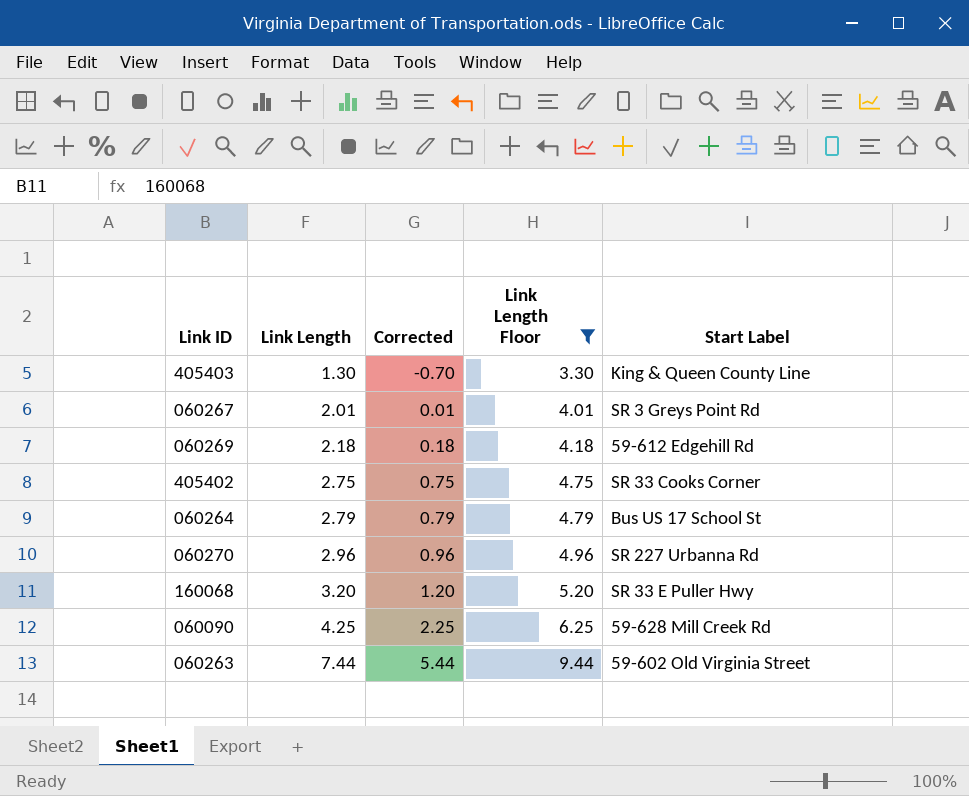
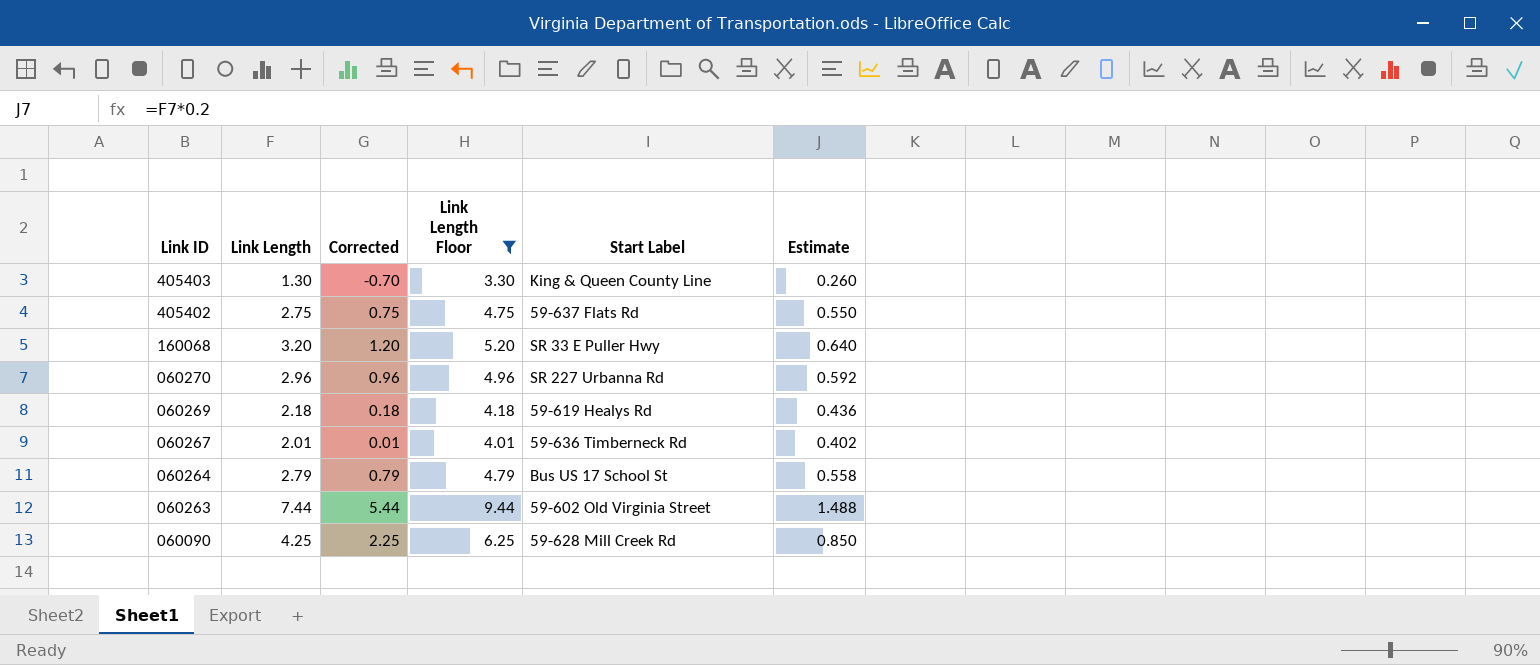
row order: Link Length ascending -> Link ID descending
column Estimate | formula: none -> [Link Length] * 0.2
405402 | Start Label: SR 33 Cooks Corner -> 59-637 Flats Rd
060269 | Start Label: 59-612 Edgehill Rd -> 59-619 Healys Rd
060267 | Start Label: SR 3 Greys Point Rd -> 59-636 Timberneck Rd

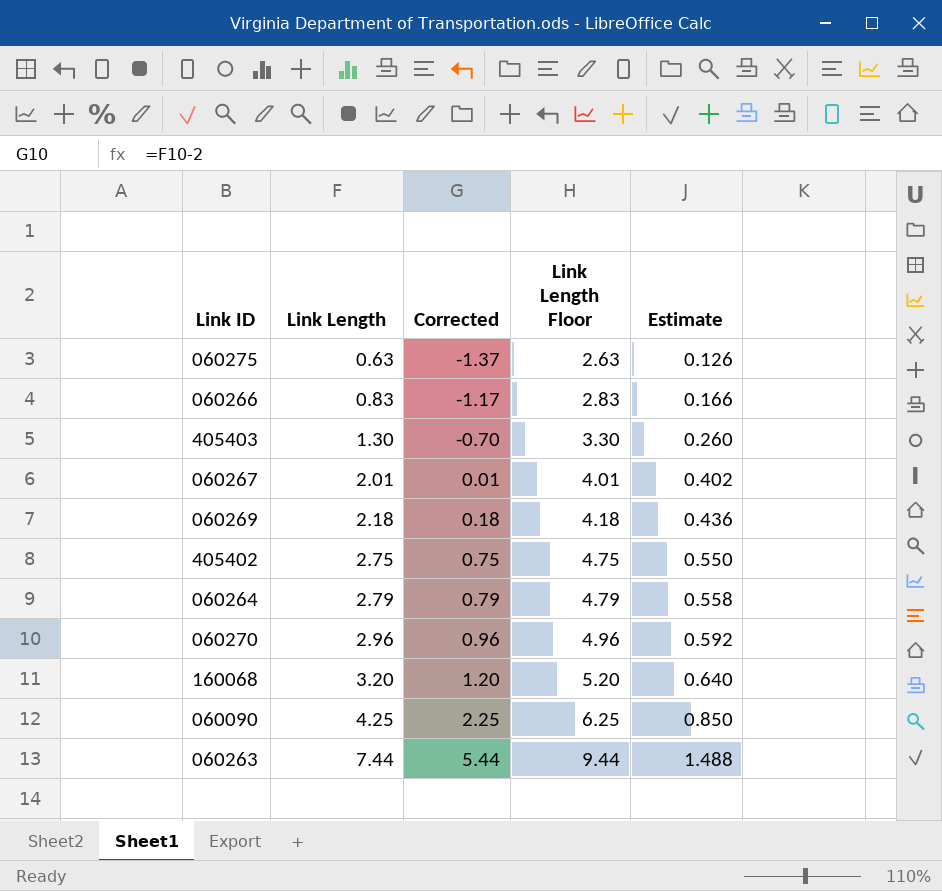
filter: Link Length Floor >= 3.30 -> none
row order: Link ID descending -> Link Length ascending
column Start Label | position: 5 -> none

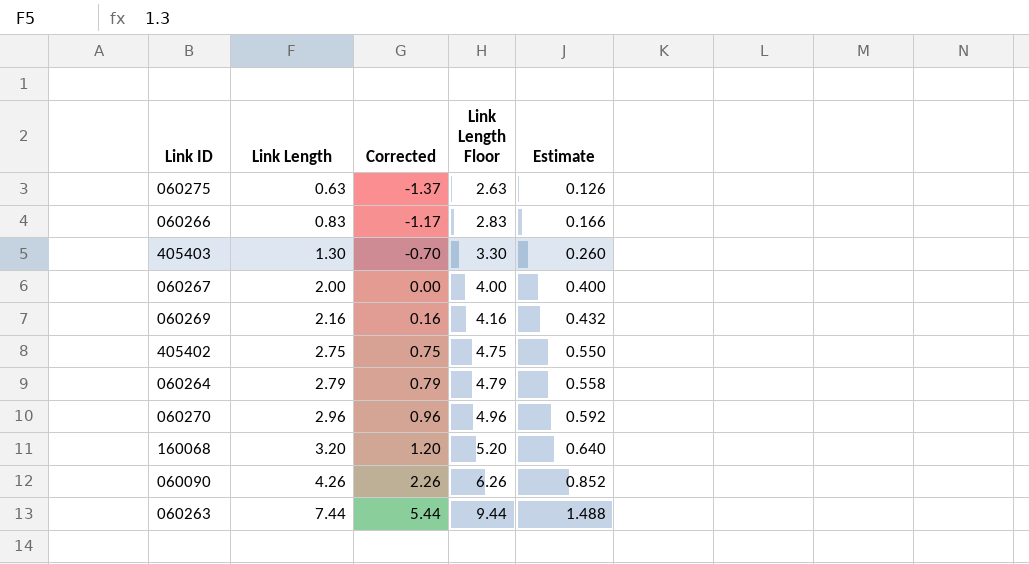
060267 | Link Length: 2.01 -> 2.00
060267 | Corrected: 0.01 -> 0.00
060267 | Link Length Floor: 4.01 -> 4.00
060267 | Estimate: 0.402 -> 0.400
060269 | Link Length: 2.18 -> 2.16
060269 | Corrected: 0.18 -> 0.16
060269 | Link Length Floor: 4.18 -> 4.16
060269 | Estimate: 0.436 -> 0.432
060090 | Link Length: 4.25 -> 4.26
060090 | Corrected: 2.25 -> 2.26
060090 | Link Length Floor: 6.25 -> 6.26
060090 | Estimate: 0.850 -> 0.852

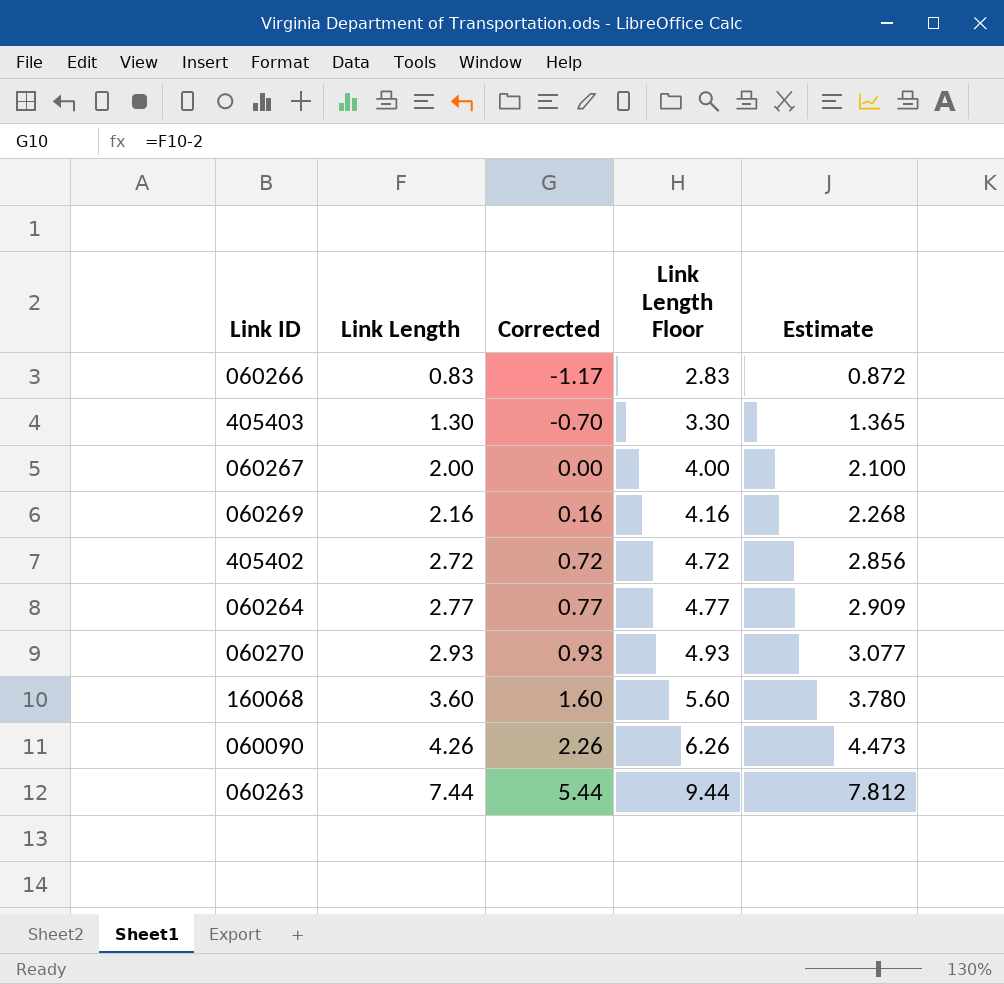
column Estimate | formula: [Link Length] * 0.2 -> [Link Length] * 1.05
row 060275: 0.63 | -1.37 | 2.63 | 0.126 -> none
405402 | Link Length: 2.75 -> 2.72
405402 | Corrected: 0.75 -> 0.72
405402 | Link Length Floor: 4.75 -> 4.72
060264 | Link Length: 2.79 -> 2.77
060264 | Corrected: 0.79 -> 0.77
060264 | Link Length Floor: 4.79 -> 4.77
060270 | Link Length: 2.96 -> 2.93
060270 | Corrected: 0.96 -> 0.93
060270 | Link Length Floor: 4.96 -> 4.93
160068 | Link Length: 3.20 -> 3.60
160068 | Corrected: 1.20 -> 1.60
160068 | Link Length Floor: 5.20 -> 5.60

